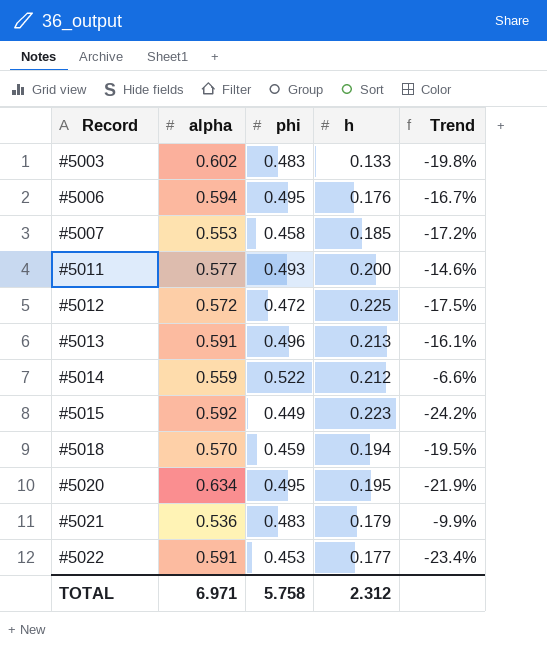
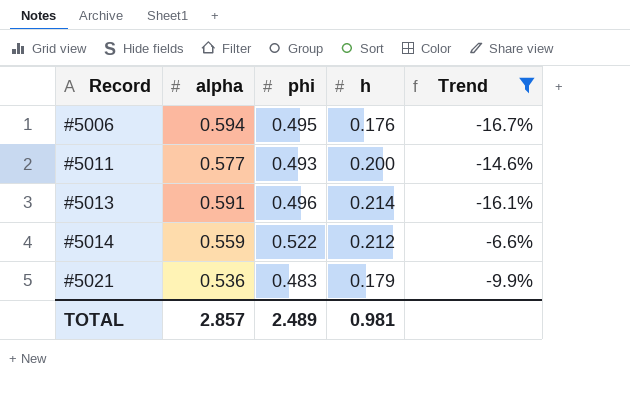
filter: none -> Trend >= -16.7%
#5013 | h: 0.213 -> 0.214
TOTAL | alpha: 6.971 -> 2.857
TOTAL | phi: 5.758 -> 2.489
TOTAL | h: 2.312 -> 0.981

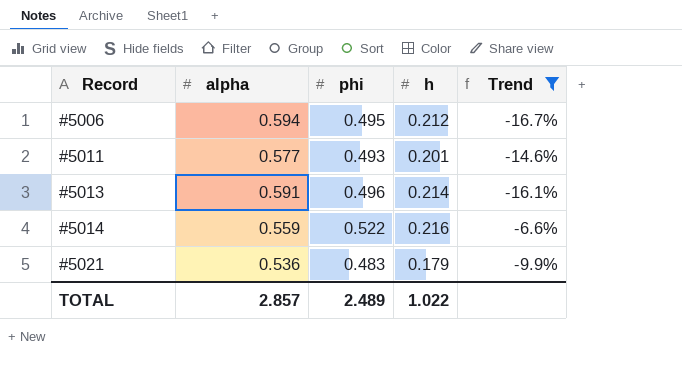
#5006 | h: 0.176 -> 0.212
#5011 | h: 0.200 -> 0.201
#5014 | h: 0.212 -> 0.216
TOTAL | h: 0.981 -> 1.022

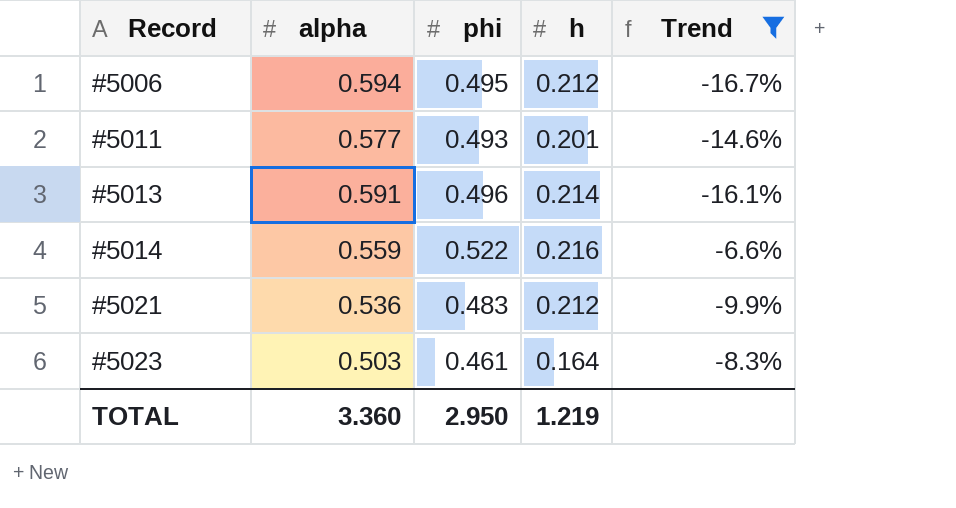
#5021 | h: 0.179 -> 0.212
row #5023: none -> 0.503 | 0.461 | 0.164 | -8.3%
TOTAL | alpha: 2.857 -> 3.360
TOTAL | phi: 2.489 -> 2.950
TOTAL | h: 1.022 -> 1.219

